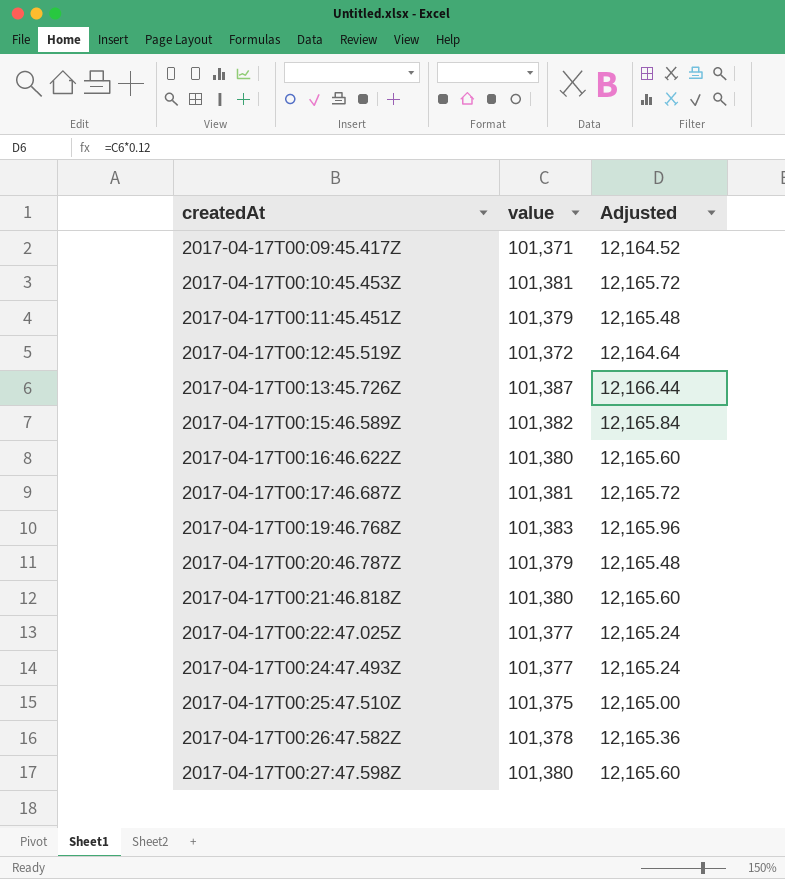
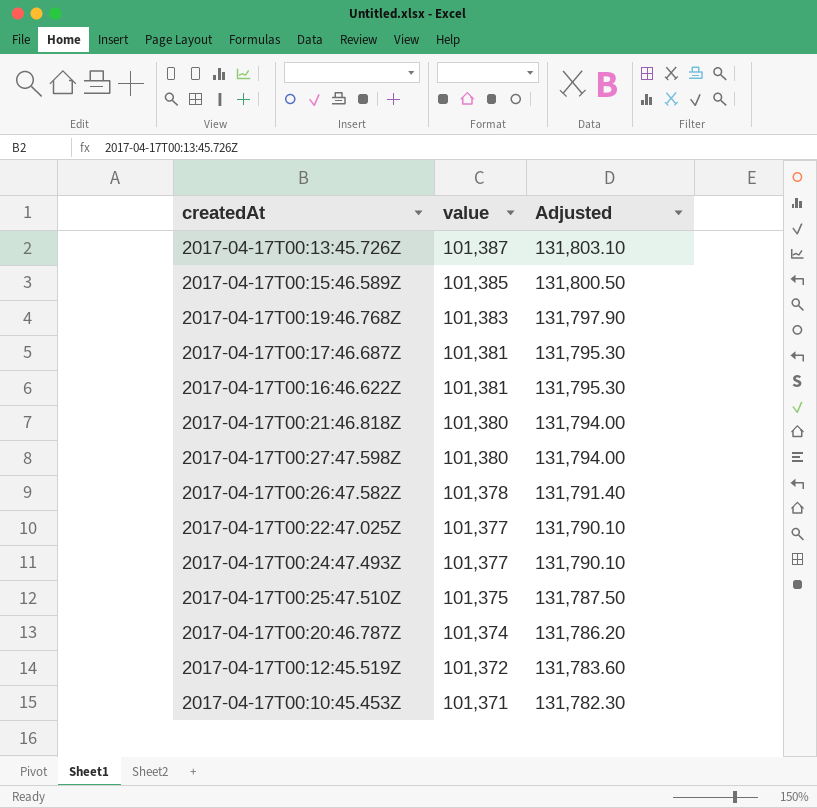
row order: createdAt ascending -> value descending
column Adjusted | formula: [value] * 0.12 -> [value] * 1.3
row 2017-04-17T00:09:45.417Z: 101,371 | 12,164.52 -> none
row 2017-04-17T00:11:45.451Z: 101,379 | 12,165.48 -> none
2017-04-17T00:15:46.589Z | value: 101,382 -> 101,385
2017-04-17T00:16:46.622Z | value: 101,380 -> 101,381
2017-04-17T00:20:46.787Z | value: 101,379 -> 101,374
2017-04-17T00:10:45.453Z | value: 101,381 -> 101,371

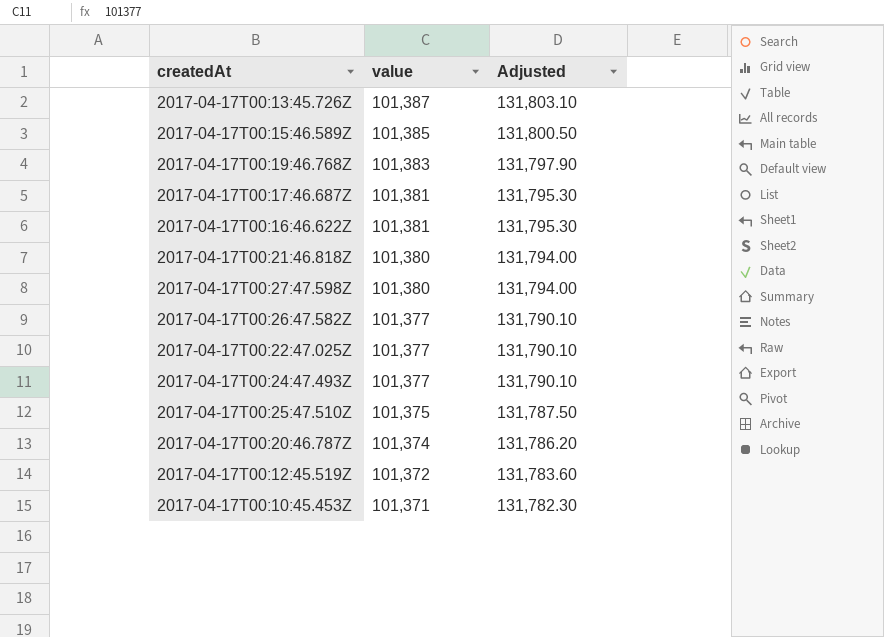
2017-04-17T00:26:47.582Z | value: 101,378 -> 101,377
2017-04-17T00:26:47.582Z | Adjusted: 131,791.40 -> 131,790.10

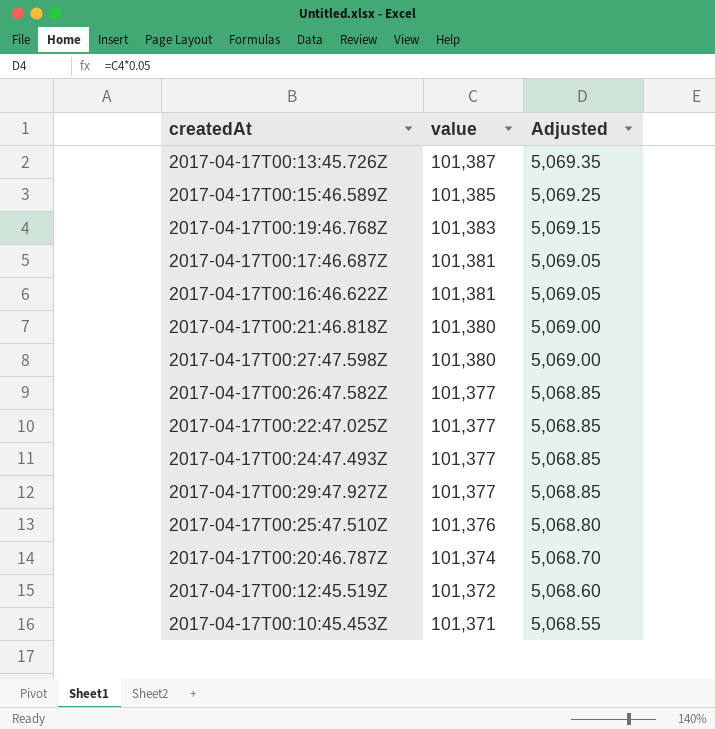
column Adjusted | formula: [value] * 1.3 -> [value] * 0.05
row 2017-04-17T00:29:47.927Z: none -> 101,377 | 5,068.85
2017-04-17T00:25:47.510Z | value: 101,375 -> 101,376

